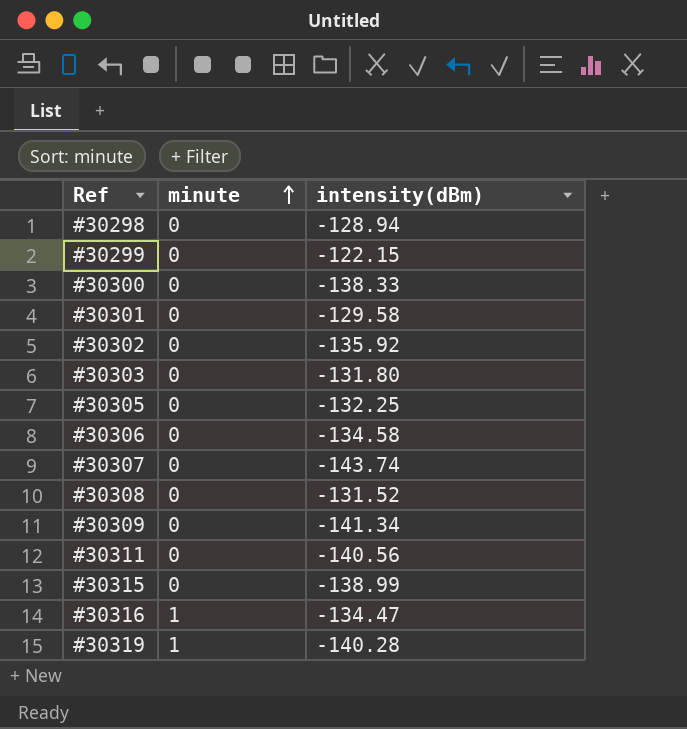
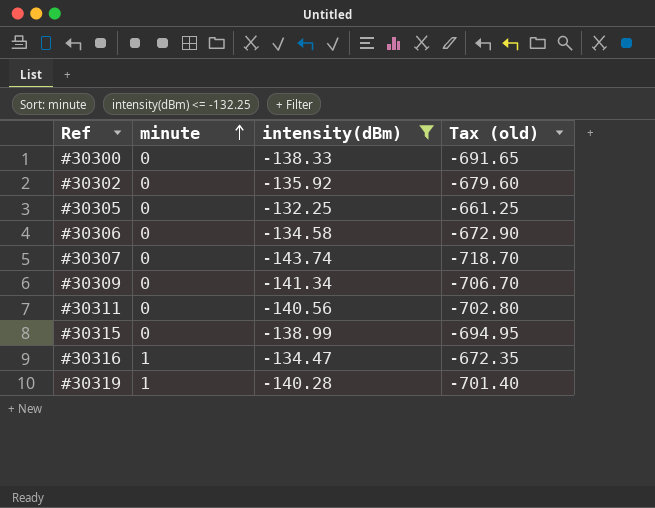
filter: none -> intensity(dBm) <= -132.25
column Tax (old) | formula: none -> [intensity(dBm)] * 5

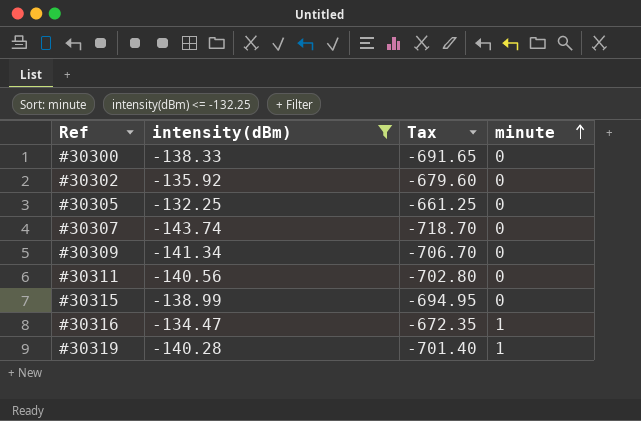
column name: Tax (old) -> Tax
column minute | position: 2 -> 4
row #30306: 0 | -134.58 | -672.90 -> none

